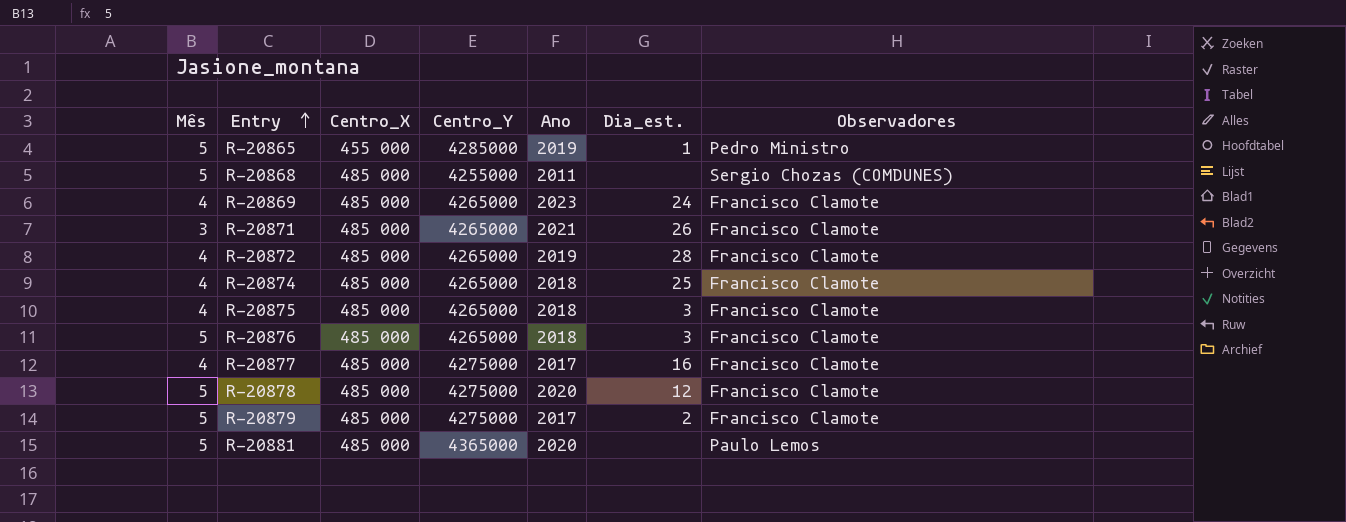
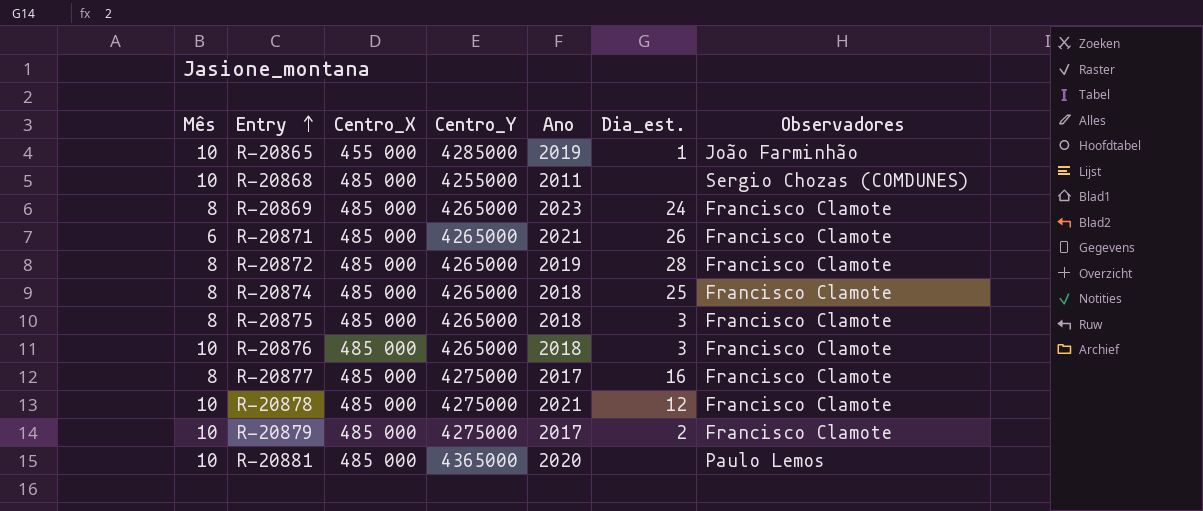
R-20865 | Mês: 5 -> 10
R-20865 | Observadores: Pedro Ministro -> João Farminhão
R-20868 | Mês: 5 -> 10
R-20869 | Mês: 4 -> 8
R-20871 | Mês: 3 -> 6
R-20872 | Mês: 4 -> 8
R-20874 | Mês: 4 -> 8
R-20875 | Mês: 4 -> 8
R-20876 | Mês: 5 -> 10
R-20877 | Mês: 4 -> 8
R-20878 | Mês: 5 -> 10
R-20878 | Ano: 2020 -> 2021
R-20879 | Mês: 5 -> 10
R-20881 | Mês: 5 -> 10

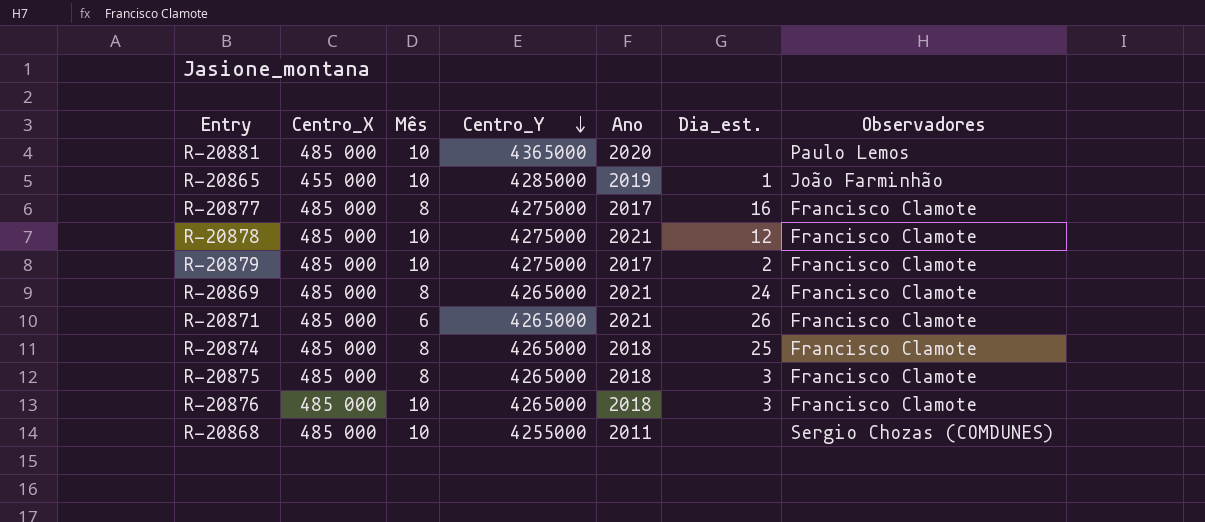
row order: Entry ascending -> Centro_Y descending
column Mês | position: 1 -> 3
row R-20872: 8 | 485 000 | 4265000 | 2019 | 28 | Francisco Clamote -> none
R-20869 | Ano: 2023 -> 2021

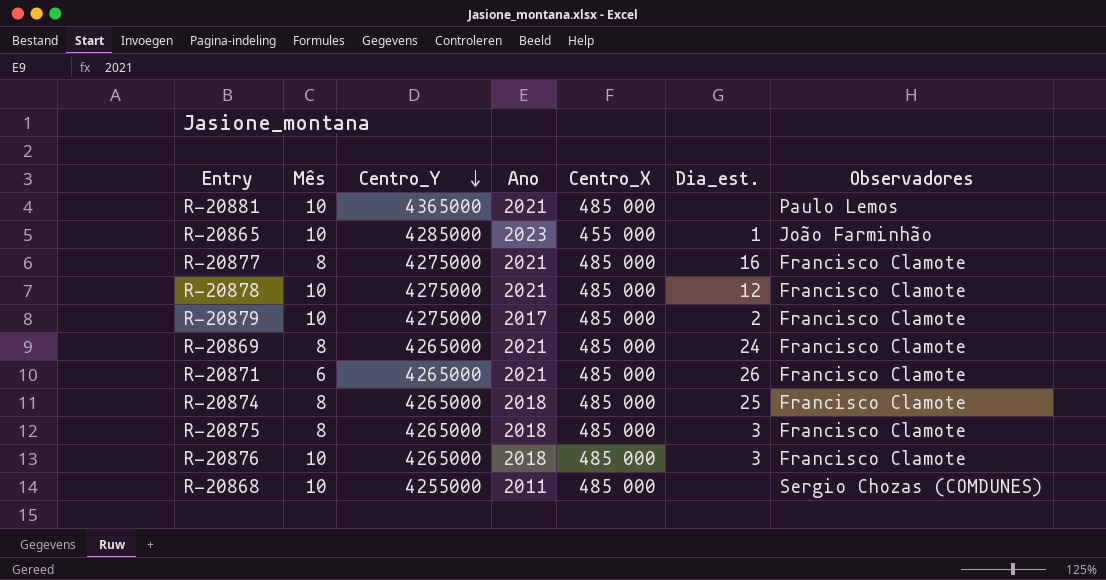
column Centro_X | position: 2 -> 5
R-20881 | Ano: 2020 -> 2021
R-20865 | Ano: 2019 -> 2023
R-20877 | Ano: 2017 -> 2021

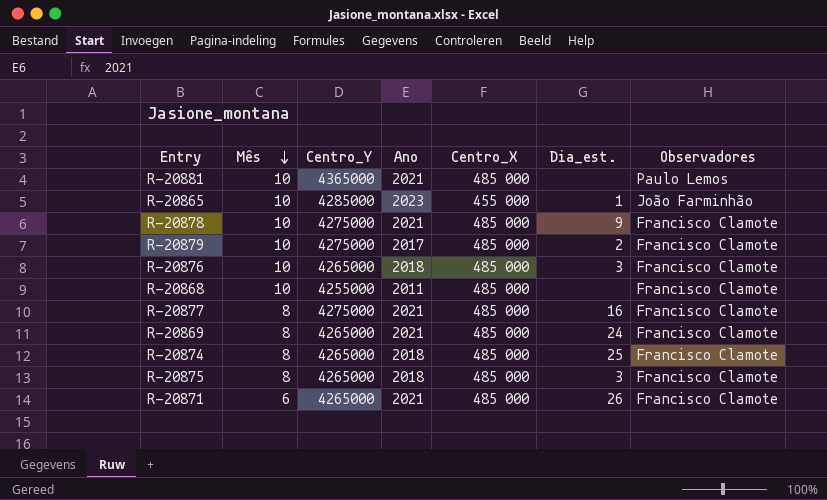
row order: Centro_Y descending -> Mês descending
R-20878 | Dia_est.: 12 -> 9
R-20868 | Observadores: Sergio Chozas (COMDUNES) -> Francisco Clamote

